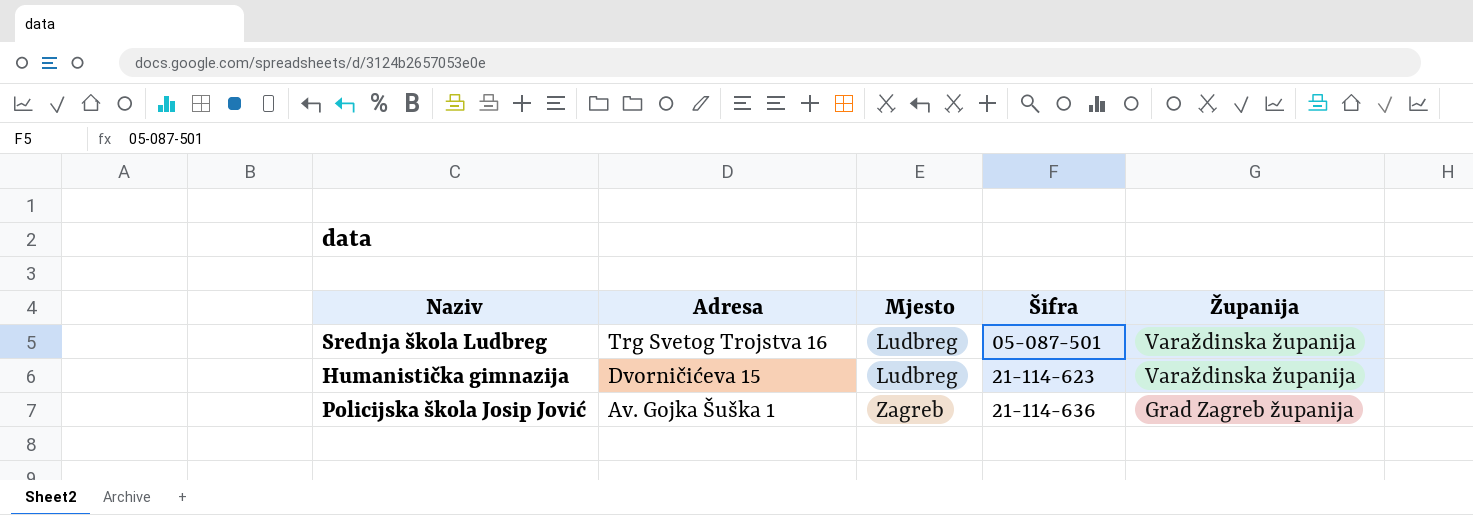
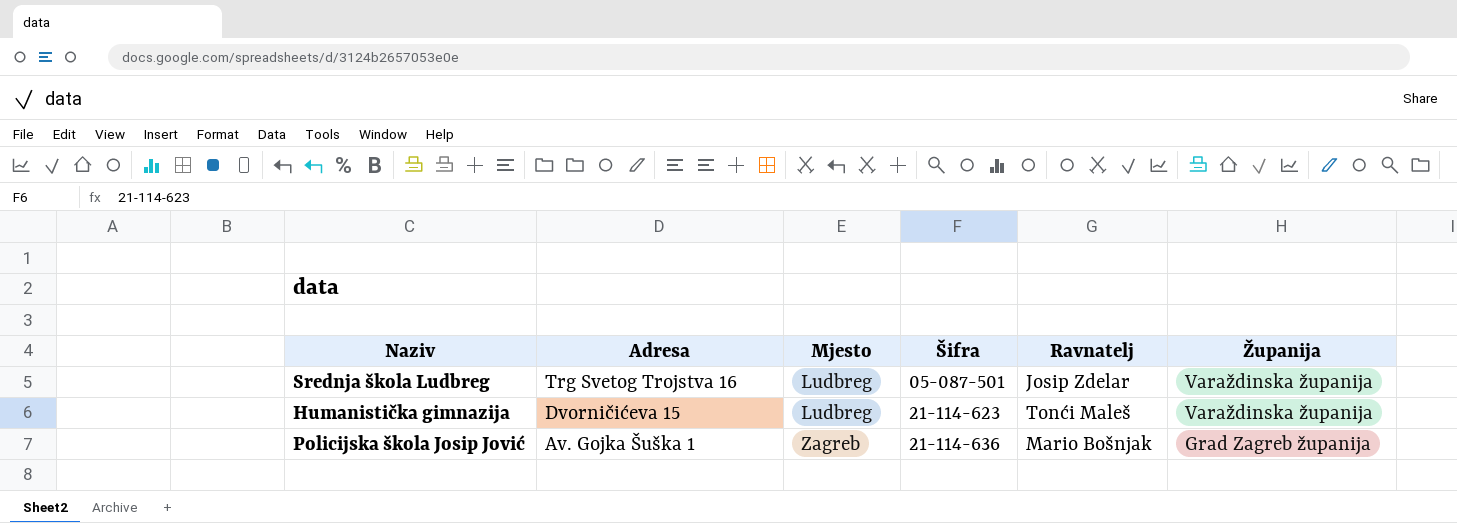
column Ravnatelj | position: none -> 5

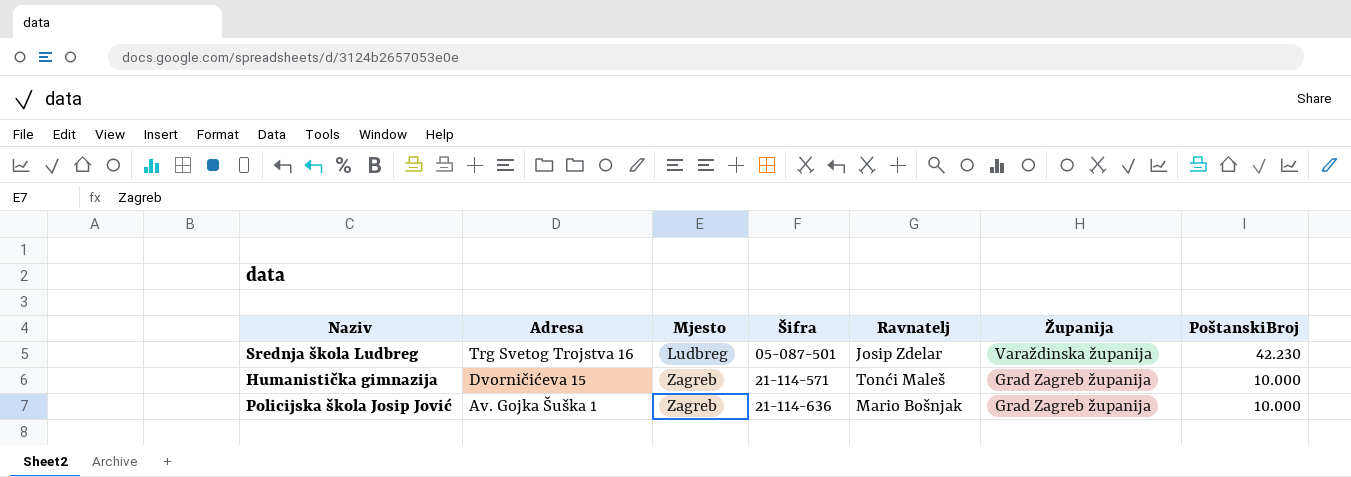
column PoštanskiBroj | position: none -> 7
Humanistička gimnazija | Mjesto: Ludbreg -> Zagreb
Humanistička gimnazija | Šifra: 21-114-623 -> 21-114-571
Humanistička gimnazija | Županija: Varaždinska županija -> Grad Zagreb županija

